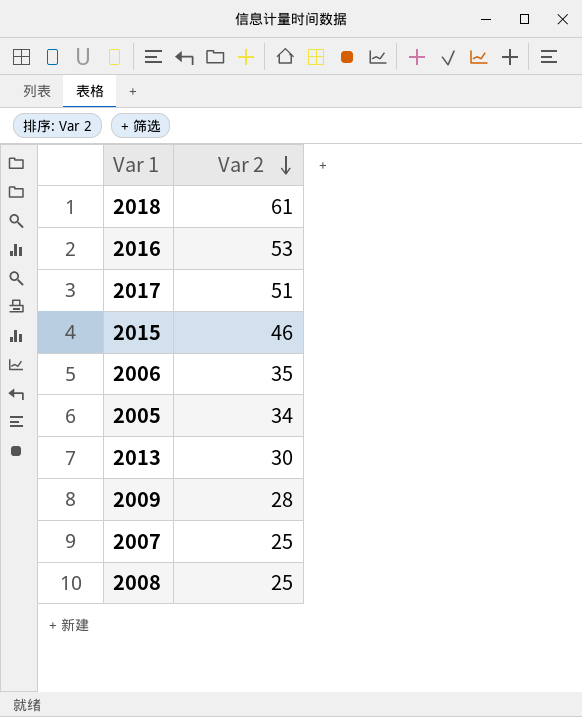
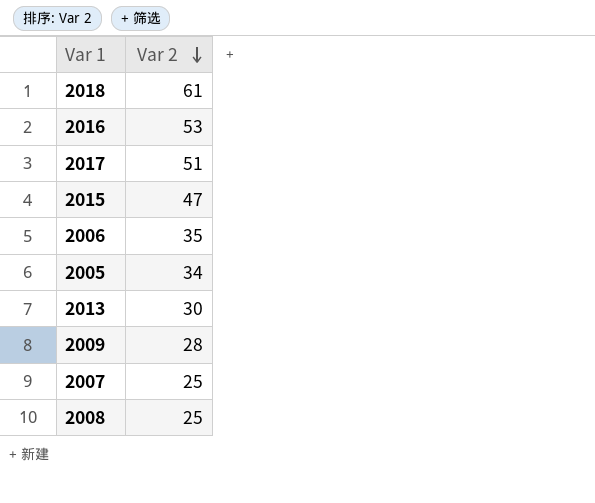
2015 | Var 2: 46 -> 47

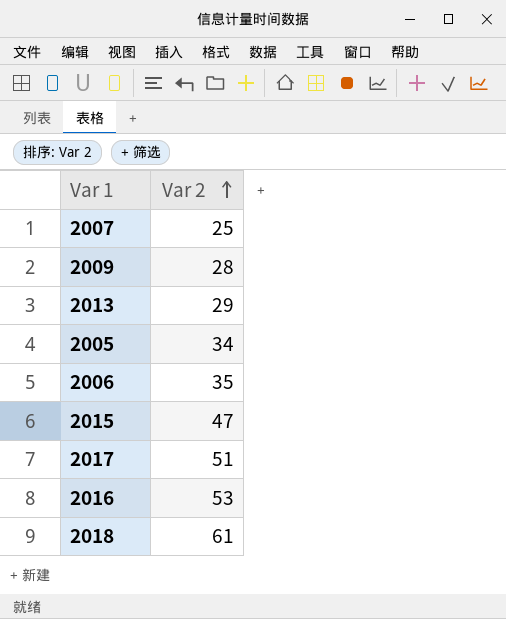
row order: Var 2 descending -> Var 2 ascending
row 2008: 25 -> none
2013 | Var 2: 30 -> 29

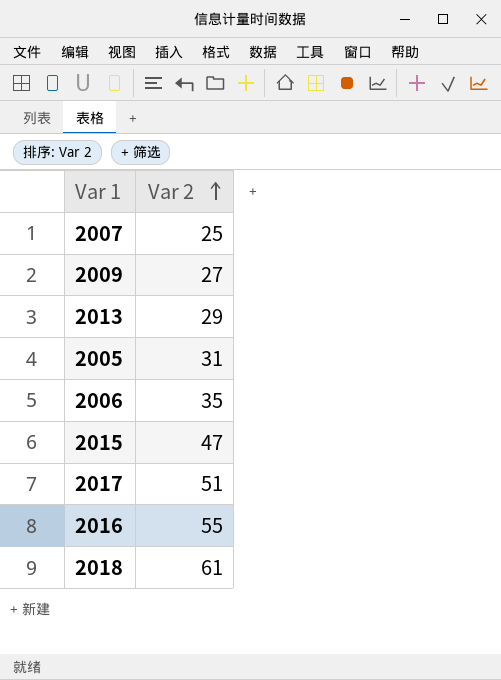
2009 | Var 2: 28 -> 27
2005 | Var 2: 34 -> 31
2016 | Var 2: 53 -> 55

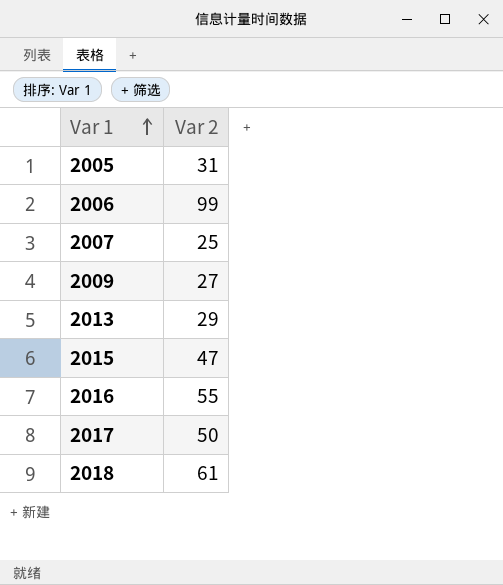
row order: Var 2 ascending -> Var 1 ascending
2006 | Var 2: 35 -> 99
2017 | Var 2: 51 -> 50

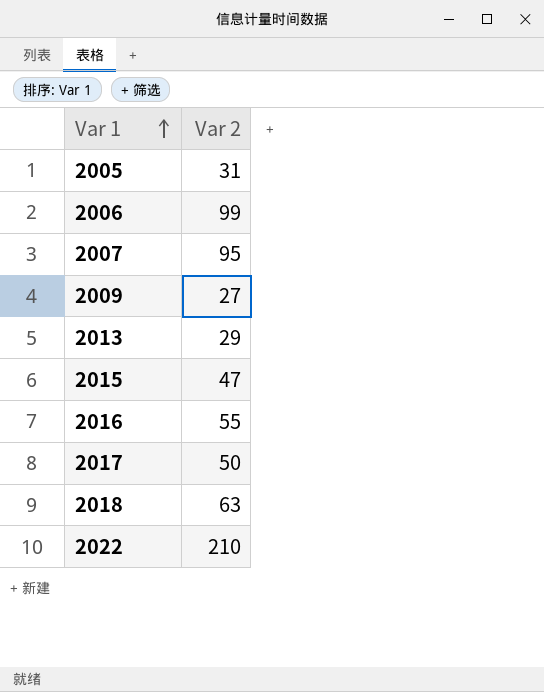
2007 | Var 2: 25 -> 95
2018 | Var 2: 61 -> 63
row 2022: none -> 210

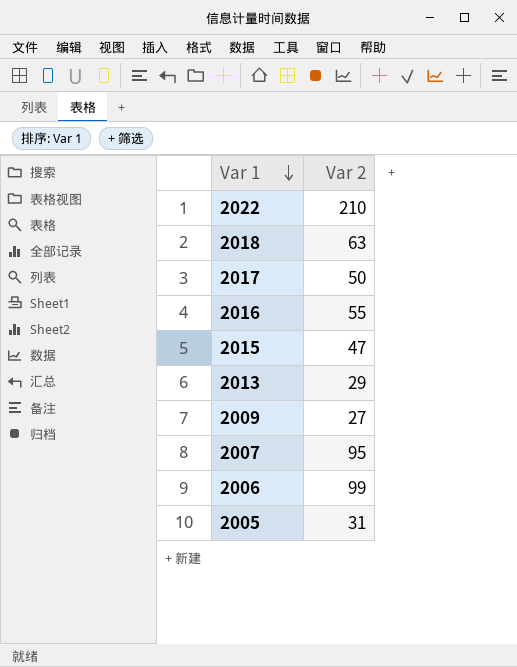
row order: Var 1 ascending -> Var 1 descending

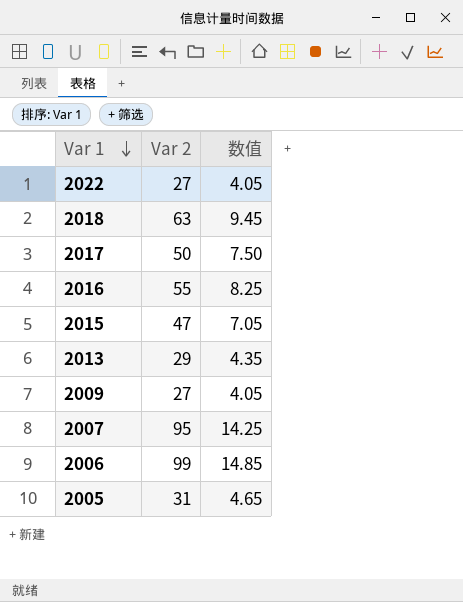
column 数值 | formula: none -> [Var 2] * 0.15
2022 | Var 2: 210 -> 27

